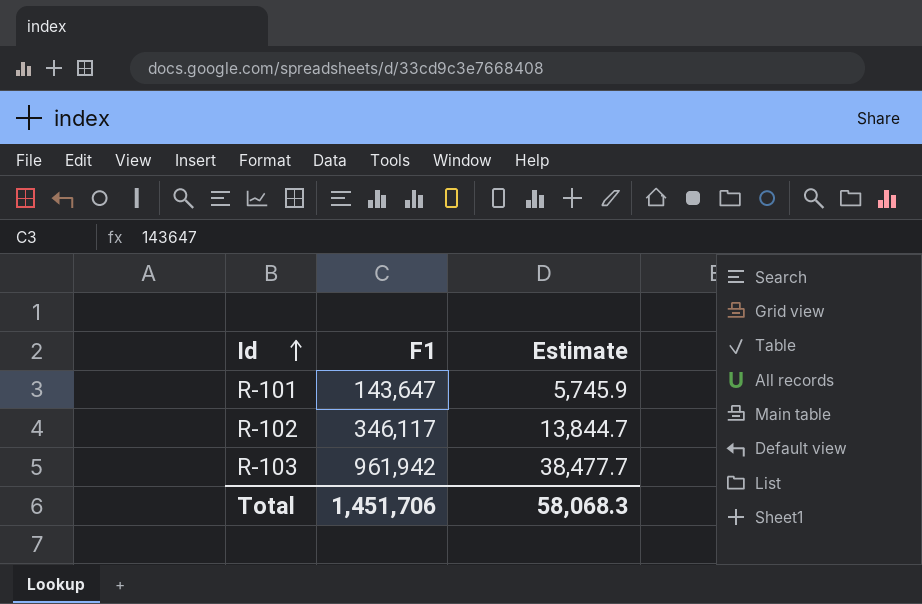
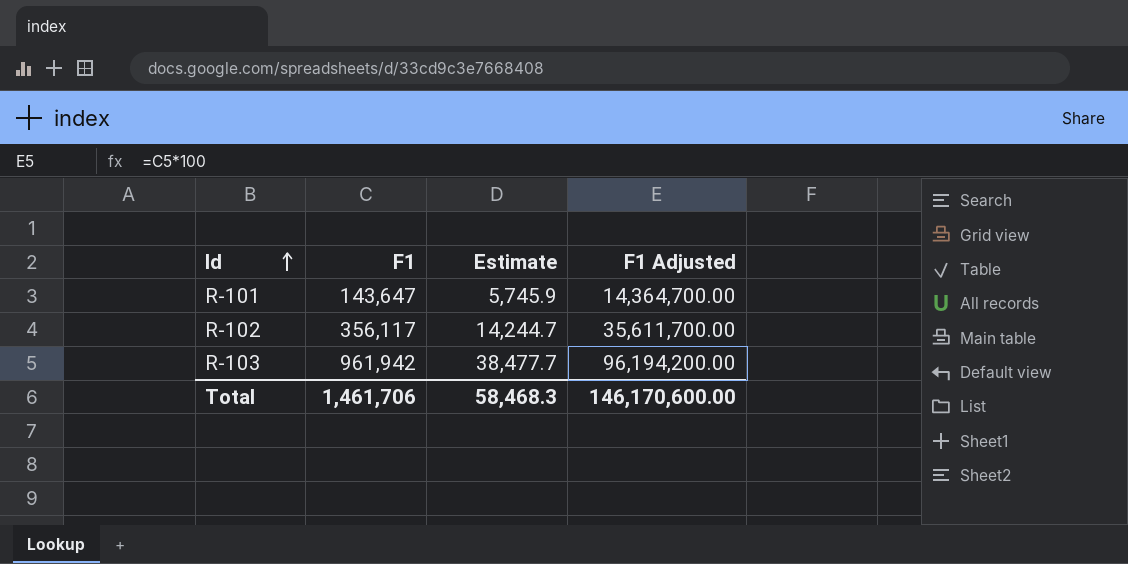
column F1 Adjusted | formula: none -> [F1] * 100
R-102 | F1: 346,117 -> 356,117
R-102 | Estimate: 13,844.7 -> 14,244.7
Total | F1: 1,451,706 -> 1,461,706
Total | Estimate: 58,068.3 -> 58,468.3

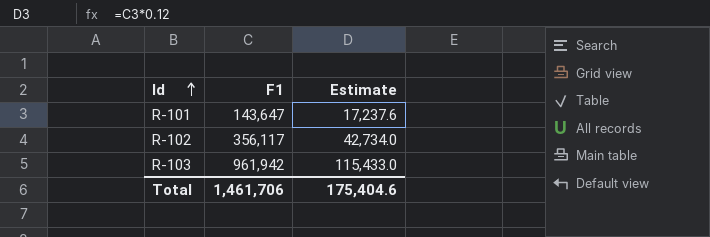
column F1 Adjusted | formula: [F1] * 100 -> none
column Estimate | formula: [F1] * 0.04 -> [F1] * 0.12
Total | Estimate: 58,468.3 -> 175,404.6

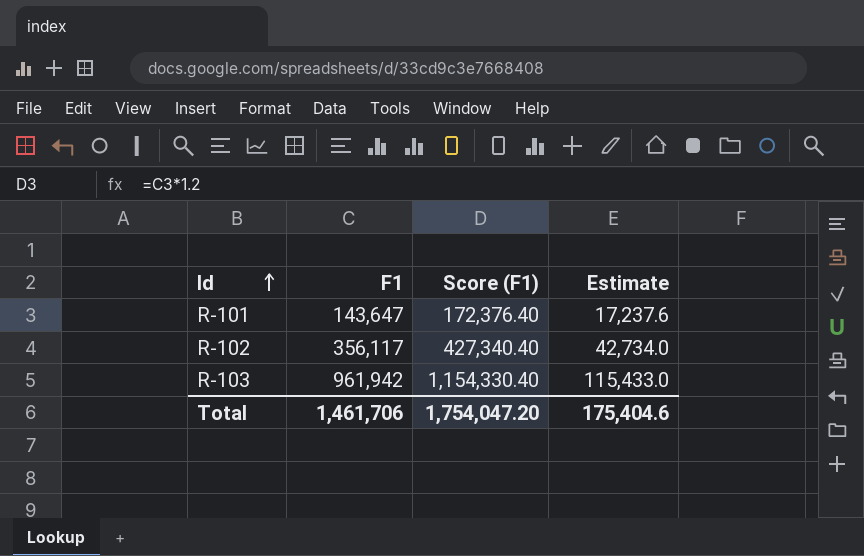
column Score (F1) | formula: none -> [F1] * 1.2

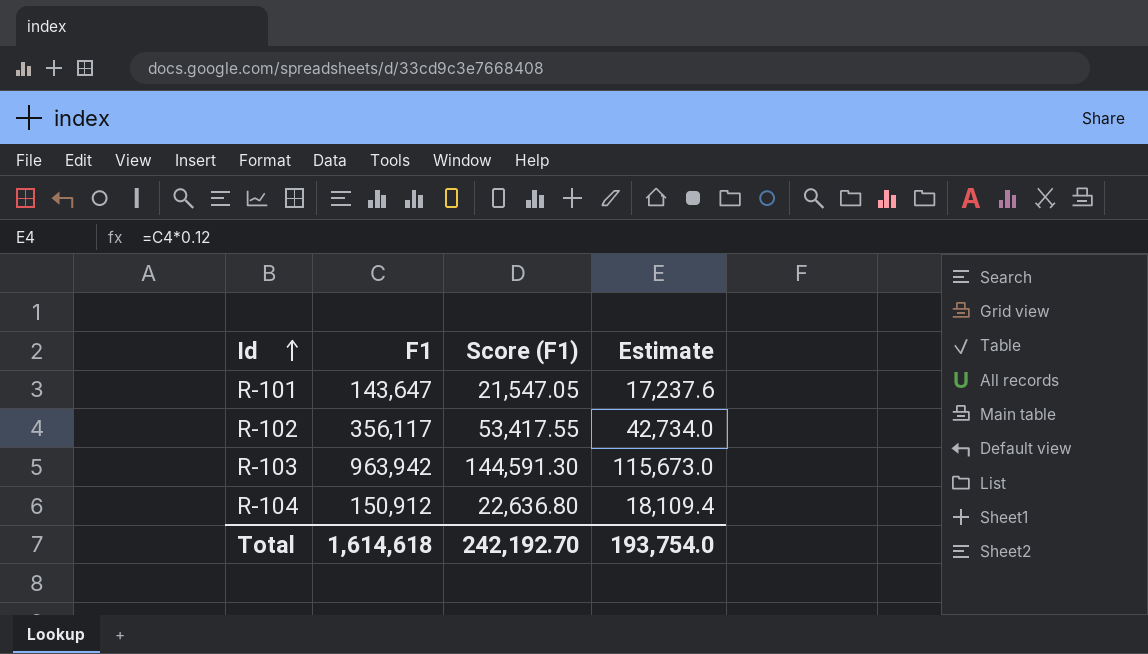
column Score (F1) | formula: [F1] * 1.2 -> [F1] * 0.15
R-103 | F1: 961,942 -> 963,942
R-103 | Estimate: 115,433.0 -> 115,673.0
row R-104: none -> 150,912 | 22,636.80 | 18,109.4
Total | F1: 1,461,706 -> 1,614,618
Total | Score (F1): 1,754,047.20 -> 242,192.70
Total | Estimate: 175,404.6 -> 193,754.0

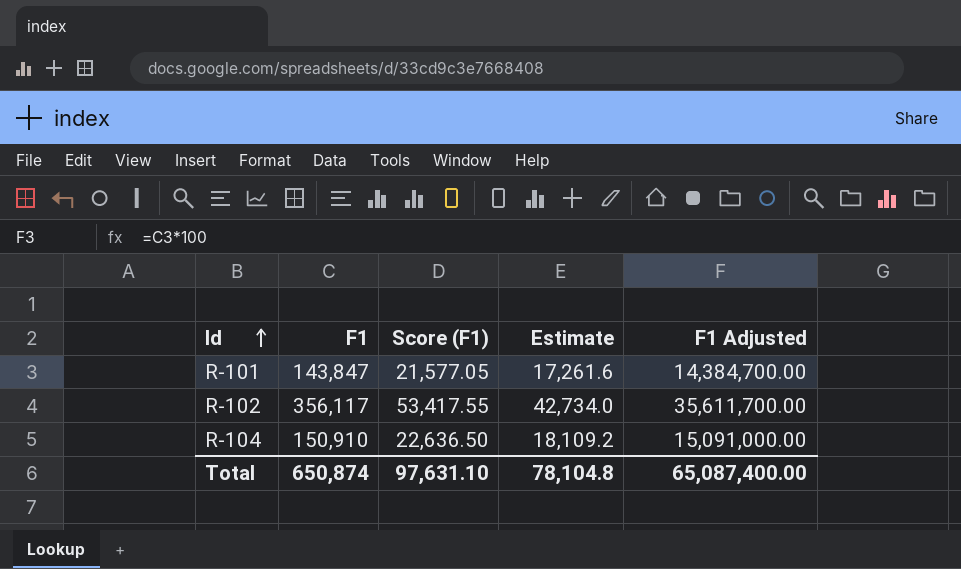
column F1 Adjusted | formula: none -> [F1] * 100
row R-103: 963,942 | 144,591.30 | 115,673.0 -> none
R-101 | F1: 143,647 -> 143,847
R-101 | Score (F1): 21,547.05 -> 21,577.05
R-101 | Estimate: 17,237.6 -> 17,261.6
R-104 | F1: 150,912 -> 150,910
R-104 | Score (F1): 22,636.80 -> 22,636.50
R-104 | Estimate: 18,109.4 -> 18,109.2
Total | F1: 1,614,618 -> 650,874
Total | Score (F1): 242,192.70 -> 97,631.10
Total | Estimate: 193,754.0 -> 78,104.8

